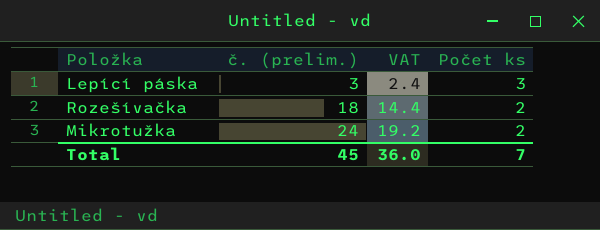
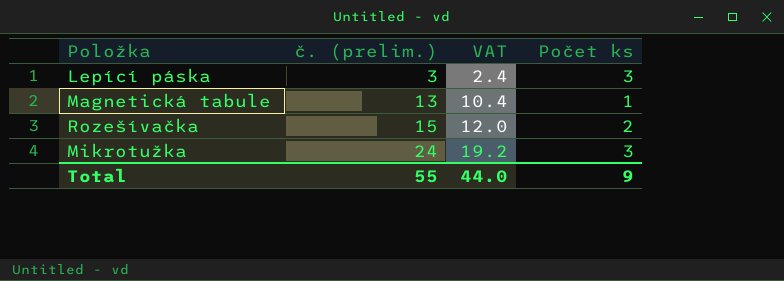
row Magnetická tabule: none -> 13 | 10.4 | 1
Rozešívačka | č. (prelim.): 18 -> 15
Rozešívačka | VAT: 14.4 -> 12.0
Mikrotužka | Počet ks: 2 -> 3
Total | č. (prelim.): 45 -> 55
Total | VAT: 36.0 -> 44.0
Total | Počet ks: 7 -> 9

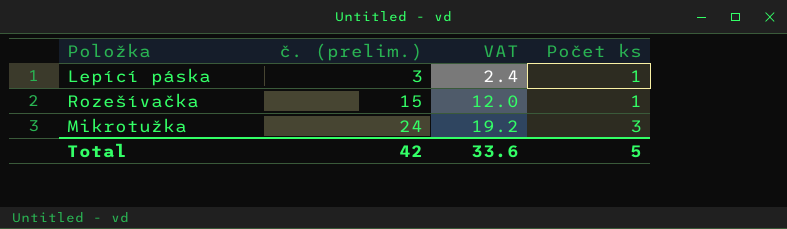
row Magnetická tabule: 13 | 10.4 | 1 -> none
Lepící páska | Počet ks: 3 -> 1
Rozešívačka | Počet ks: 2 -> 1
Total | č. (prelim.): 55 -> 42
Total | VAT: 44.0 -> 33.6
Total | Počet ks: 9 -> 5

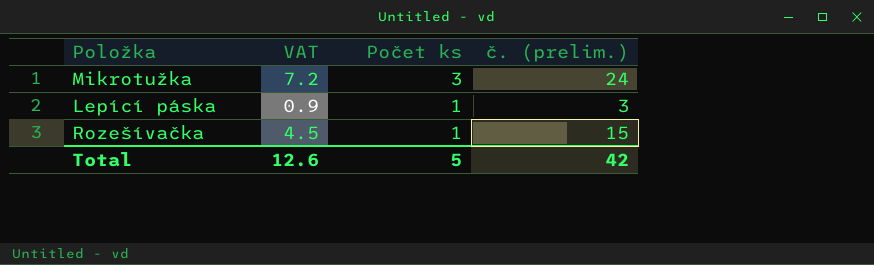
row order: č. (prelim.) ascending -> Počet ks descending
column VAT | formula: [č. (prelim.)] * 0.8 -> [č. (prelim.)] * 0.3
column č. (prelim.) | position: 2 -> 4
Total | VAT: 33.6 -> 12.6

